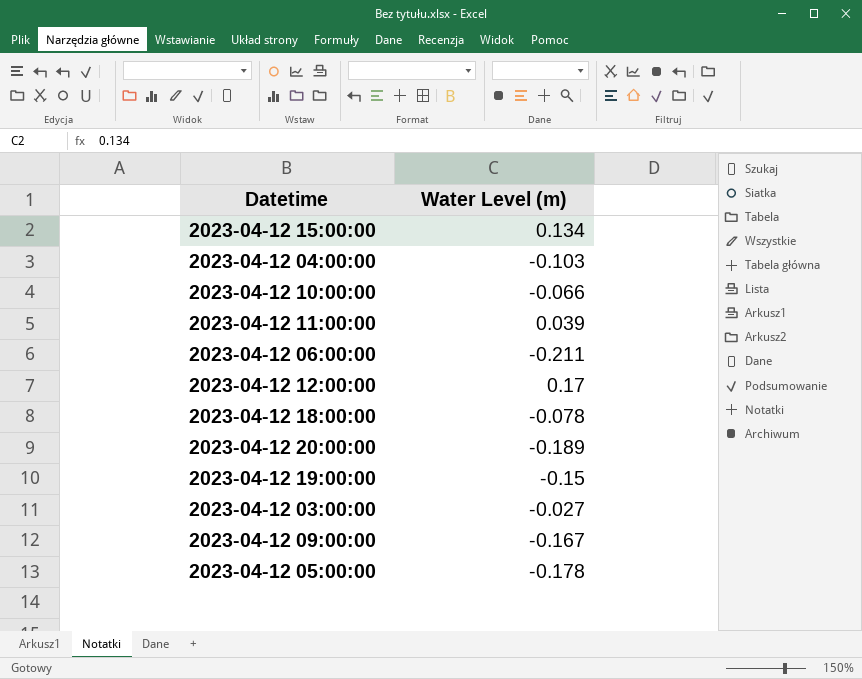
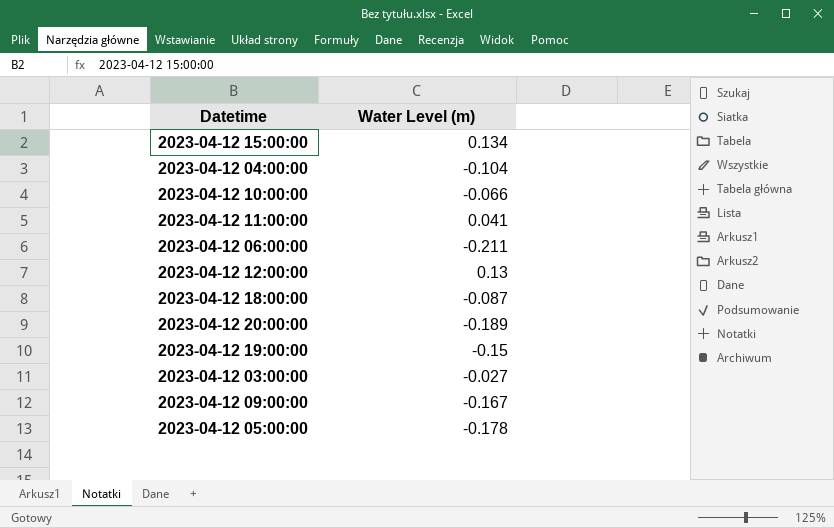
2023-04-12 04:00:00 | Water Level (m): -0.103 -> -0.104
2023-04-12 11:00:00 | Water Level (m): 0.039 -> 0.041
2023-04-12 12:00:00 | Water Level (m): 0.17 -> 0.13
2023-04-12 18:00:00 | Water Level (m): -0.078 -> -0.087

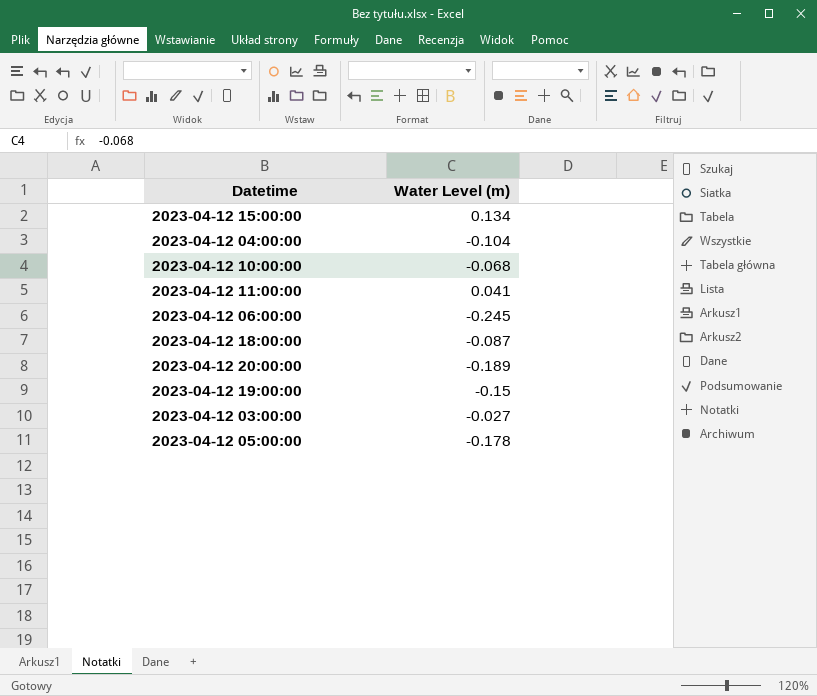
row 2023-04-12 12:00:00: 0.13 -> none
row 2023-04-12 09:00:00: -0.167 -> none
2023-04-12 10:00:00 | Water Level (m): -0.066 -> -0.068
2023-04-12 06:00:00 | Water Level (m): -0.211 -> -0.245

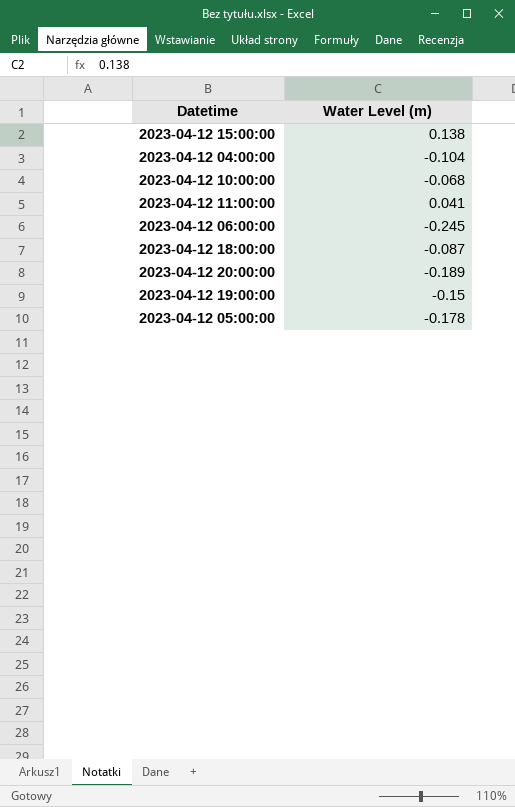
row 2023-04-12 03:00:00: -0.027 -> none
2023-04-12 15:00:00 | Water Level (m): 0.134 -> 0.138

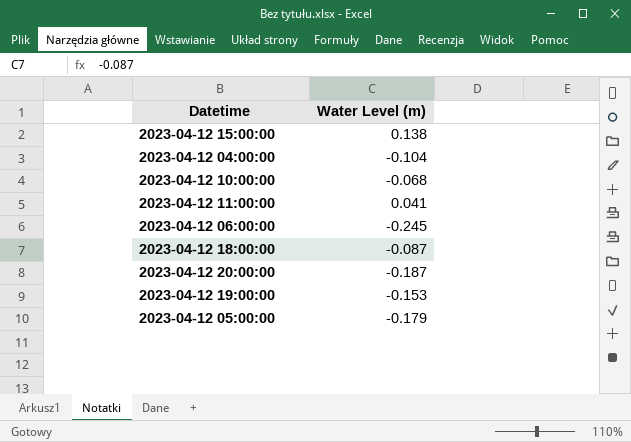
2023-04-12 20:00:00 | Water Level (m): -0.189 -> -0.187
2023-04-12 19:00:00 | Water Level (m): -0.15 -> -0.153
2023-04-12 05:00:00 | Water Level (m): -0.178 -> -0.179

